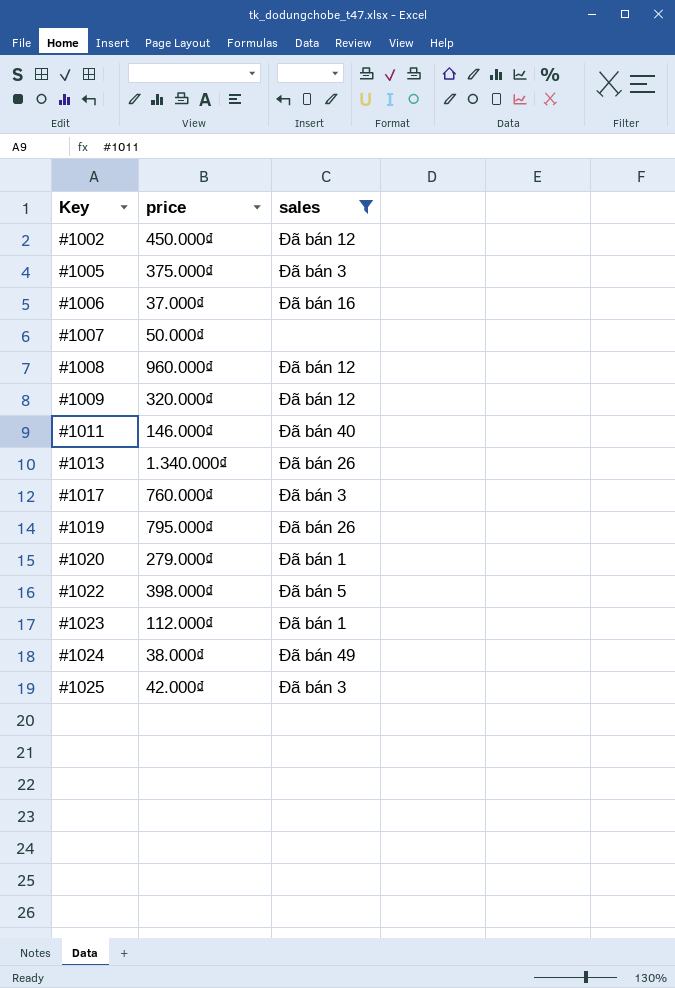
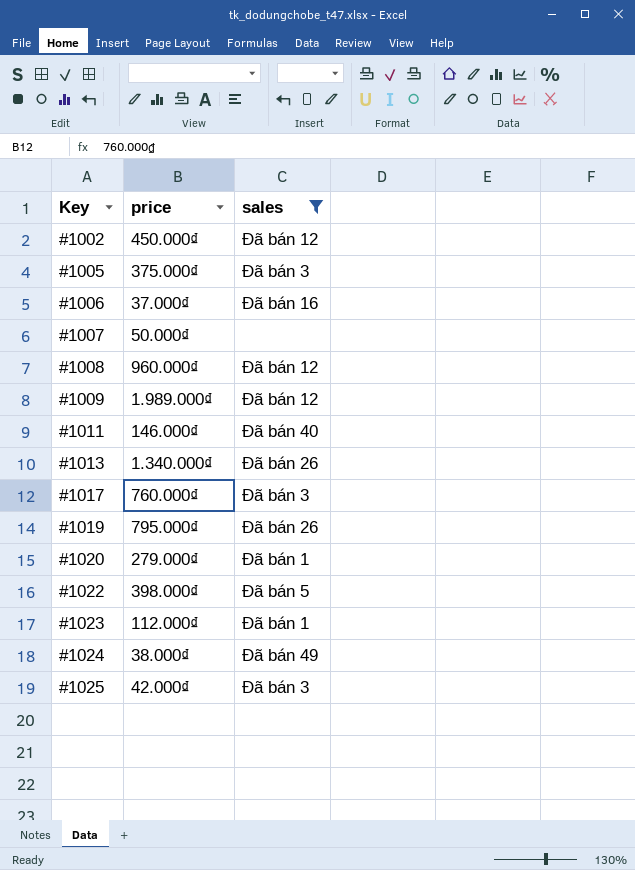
#1009 | price: 320.000₫ -> 1.989.000₫

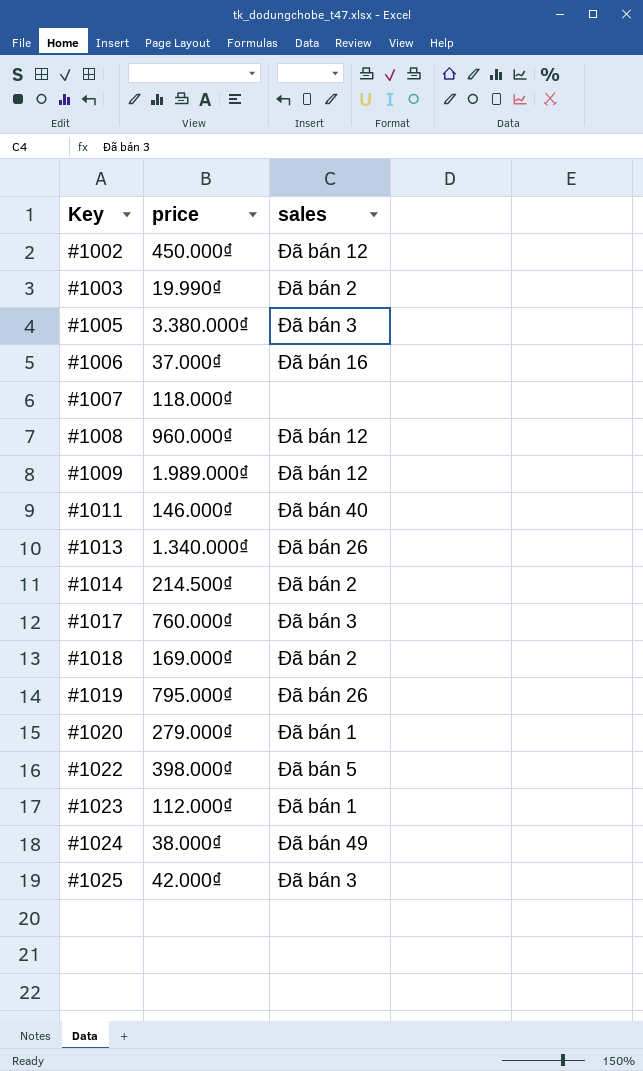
filter: sales != Đã bán 2 -> none
#1005 | price: 375.000₫ -> 3.380.000₫
#1007 | price: 50.000₫ -> 118.000₫

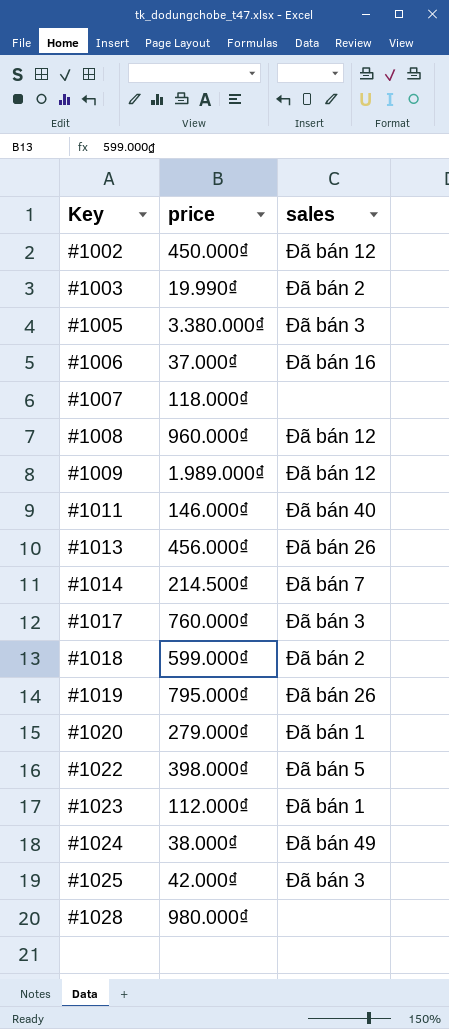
#1013 | price: 1.340.000₫ -> 456.000₫
#1014 | sales: Đã bán 2 -> Đã bán 7
#1018 | price: 169.000₫ -> 599.000₫
row #1028: none -> 980.000₫ | none

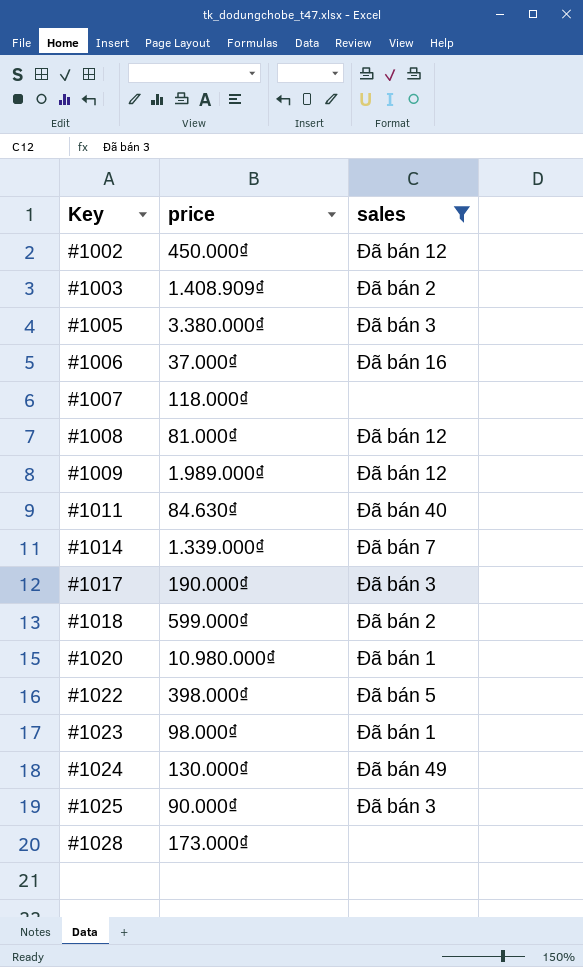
filter: none -> sales != Đã bán 26
#1003 | price: 19.990₫ -> 1.408.909₫
#1008 | price: 960.000₫ -> 81.000₫
#1011 | price: 146.000₫ -> 84.630₫
#1014 | price: 214.500₫ -> 1.339.000₫
#1017 | price: 760.000₫ -> 190.000₫
#1020 | price: 279.000₫ -> 10.980.000₫
#1023 | price: 112.000₫ -> 98.000₫
#1024 | price: 38.000₫ -> 130.000₫
#1025 | price: 42.000₫ -> 90.000₫
#1028 | price: 980.000₫ -> 173.000₫

